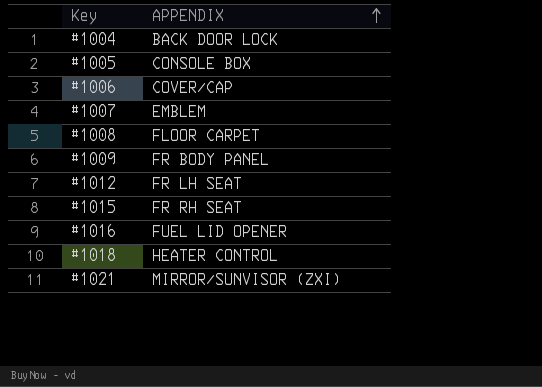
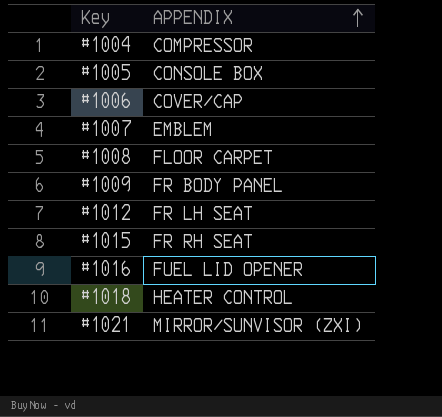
#1004 | APPENDIX: BACK DOOR LOCK -> COMPRESSOR

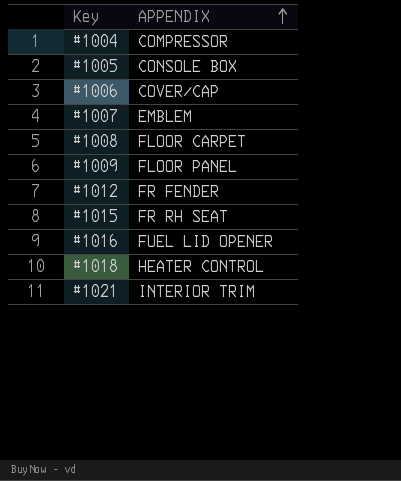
#1009 | APPENDIX: FR BODY PANEL -> FLOOR PANEL
#1012 | APPENDIX: FR LH SEAT -> FR FENDER
#1021 | APPENDIX: MIRROR/SUNVISOR (ZXI) -> INTERIOR TRIM

